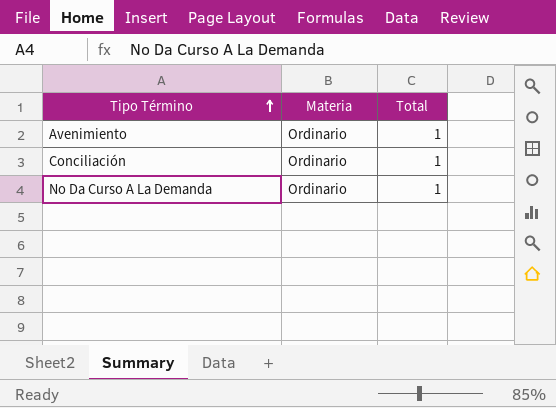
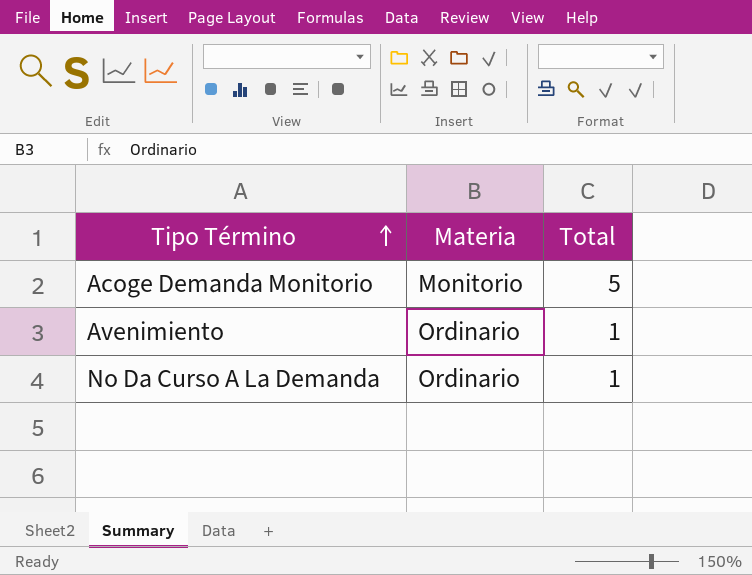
row Conciliación: Ordinario | 1 -> none
row Acoge Demanda Monitorio: none -> Monitorio | 5

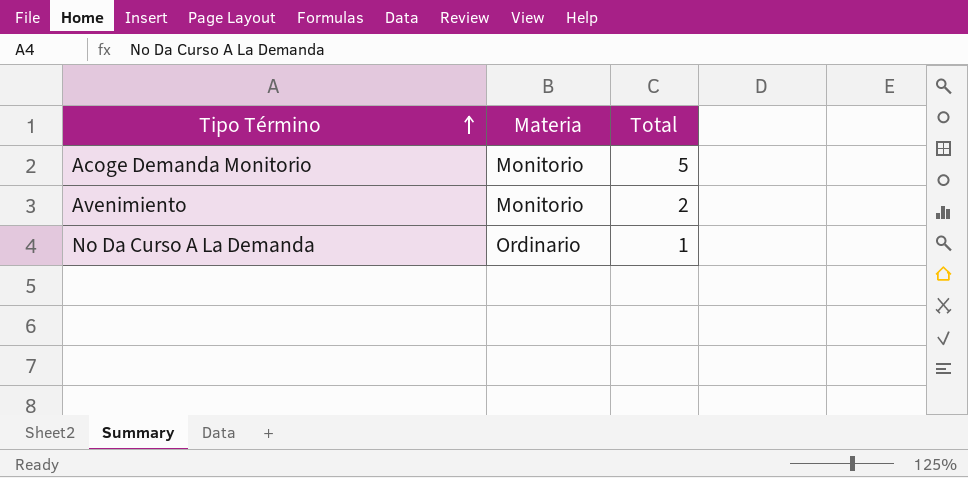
Avenimiento | Materia: Ordinario -> Monitorio
Avenimiento | Total: 1 -> 2

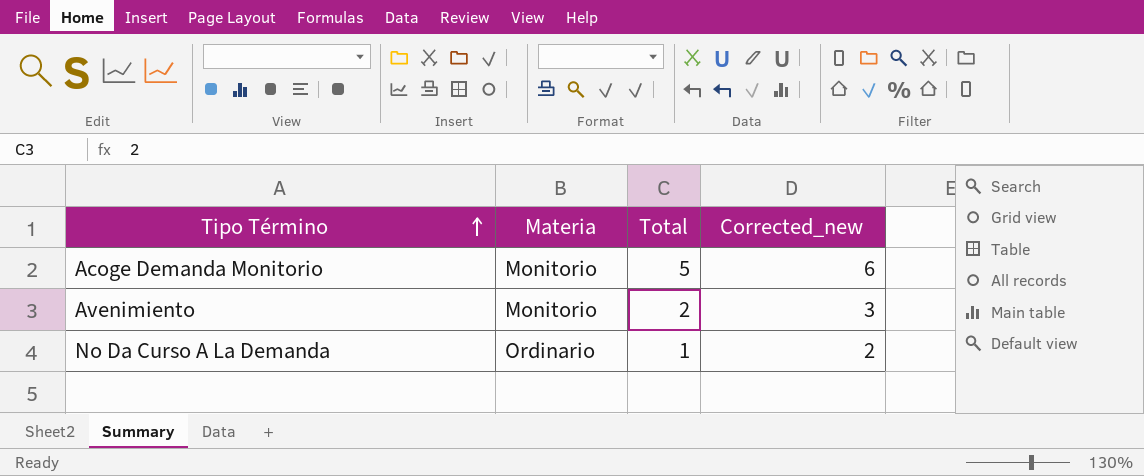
column Corrected_new | formula: none -> [Total] + 1

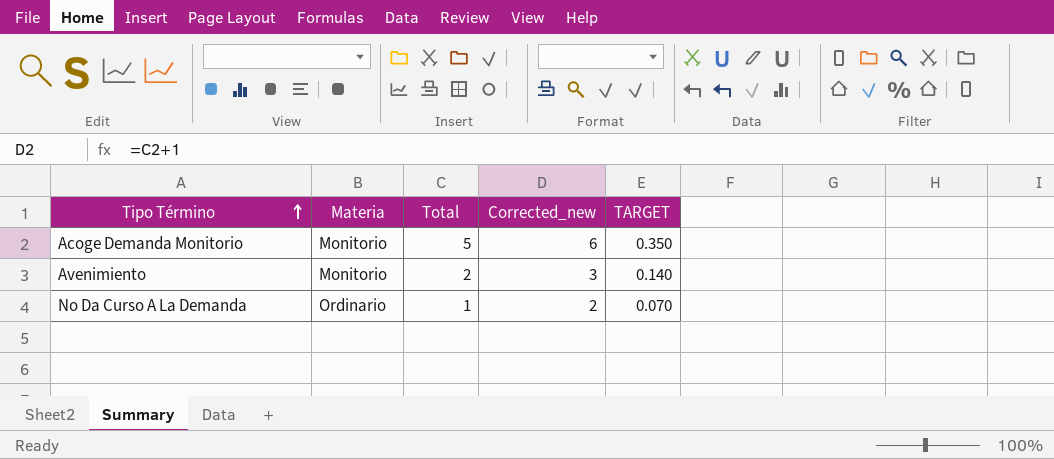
column TARGET | formula: none -> [Total] * 0.07

